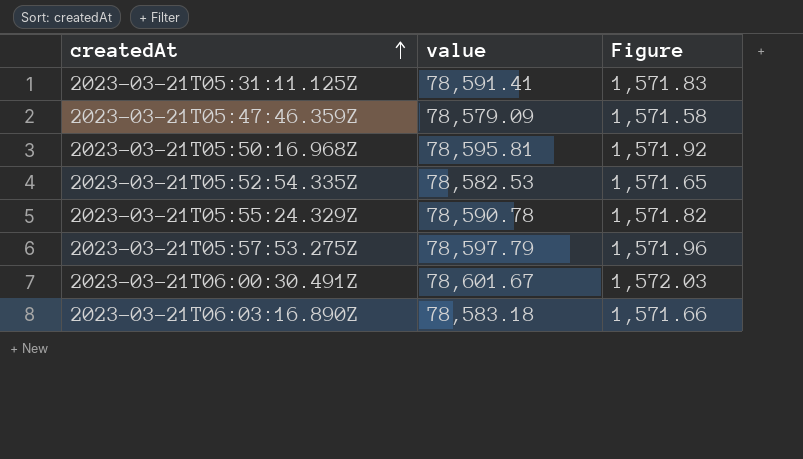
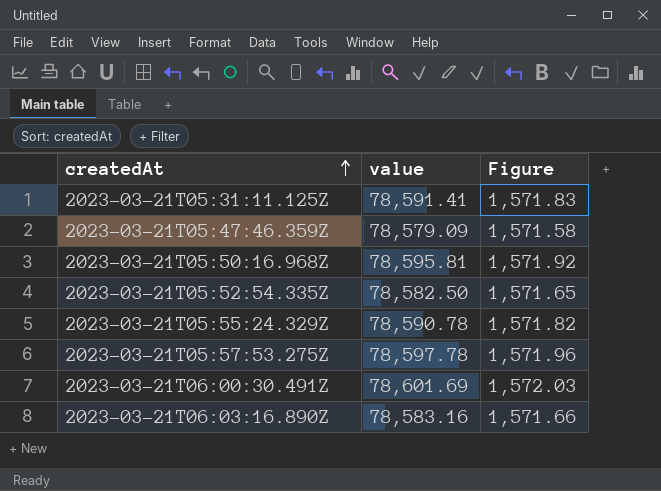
2023-03-21T05:52:54.335Z | value: 78,582.53 -> 78,582.50
2023-03-21T05:57:53.275Z | value: 78,597.79 -> 78,597.78
2023-03-21T06:00:30.491Z | value: 78,601.67 -> 78,601.69
2023-03-21T06:03:16.890Z | value: 78,583.18 -> 78,583.16

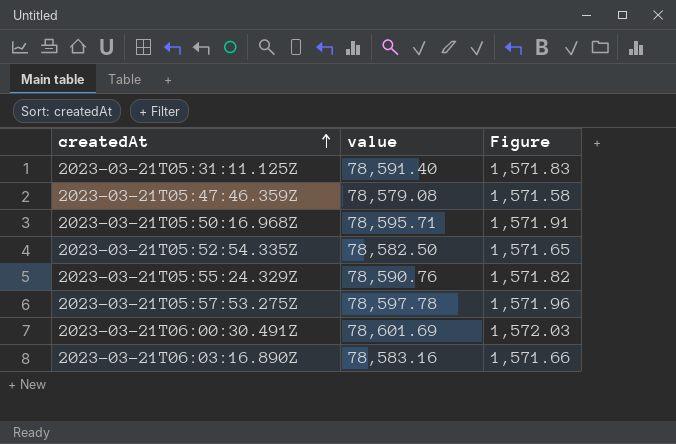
2023-03-21T05:31:11.125Z | value: 78,591.41 -> 78,591.40
2023-03-21T05:47:46.359Z | value: 78,579.09 -> 78,579.08
2023-03-21T05:50:16.968Z | value: 78,595.81 -> 78,595.71
2023-03-21T05:50:16.968Z | Figure: 1,571.92 -> 1,571.91
2023-03-21T05:55:24.329Z | value: 78,590.78 -> 78,590.76

